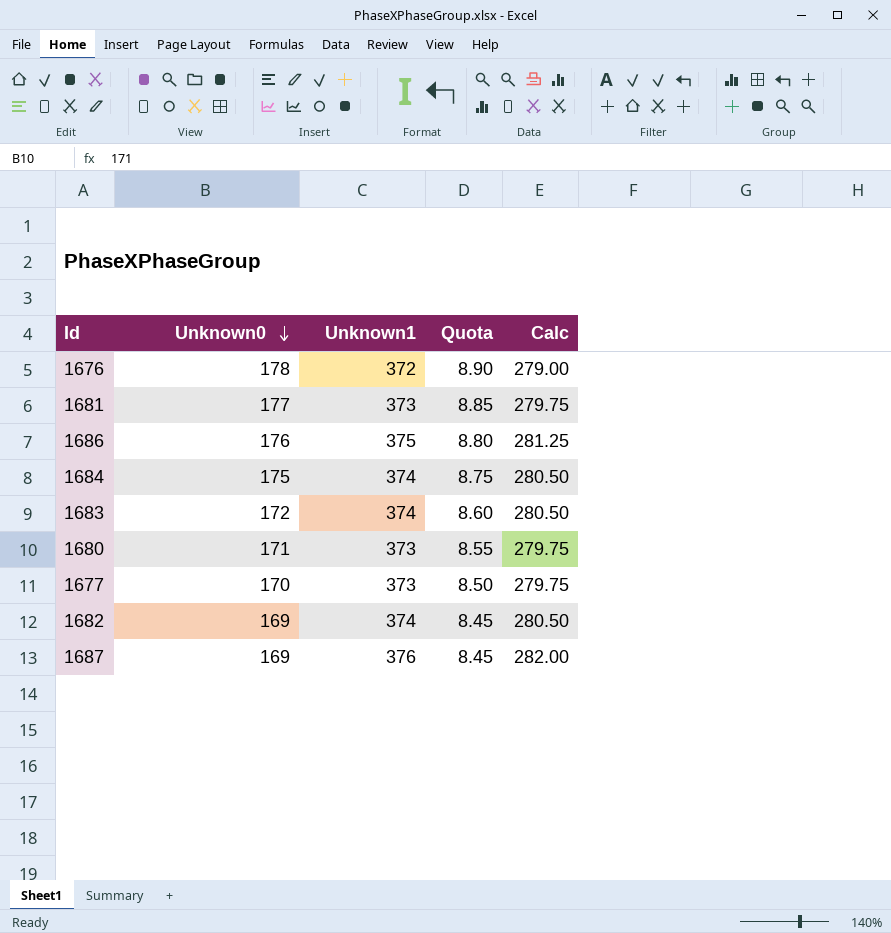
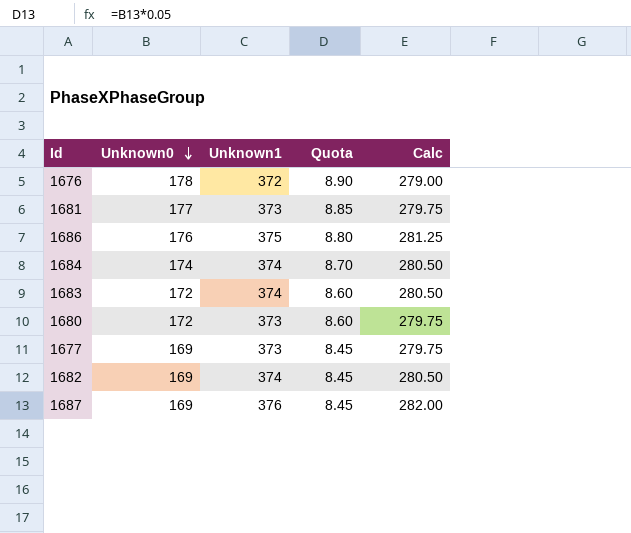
1684 | Unknown0: 175 -> 174
1684 | Quota: 8.75 -> 8.70
1680 | Unknown0: 171 -> 172
1680 | Quota: 8.55 -> 8.60
1677 | Unknown0: 170 -> 169
1677 | Quota: 8.50 -> 8.45

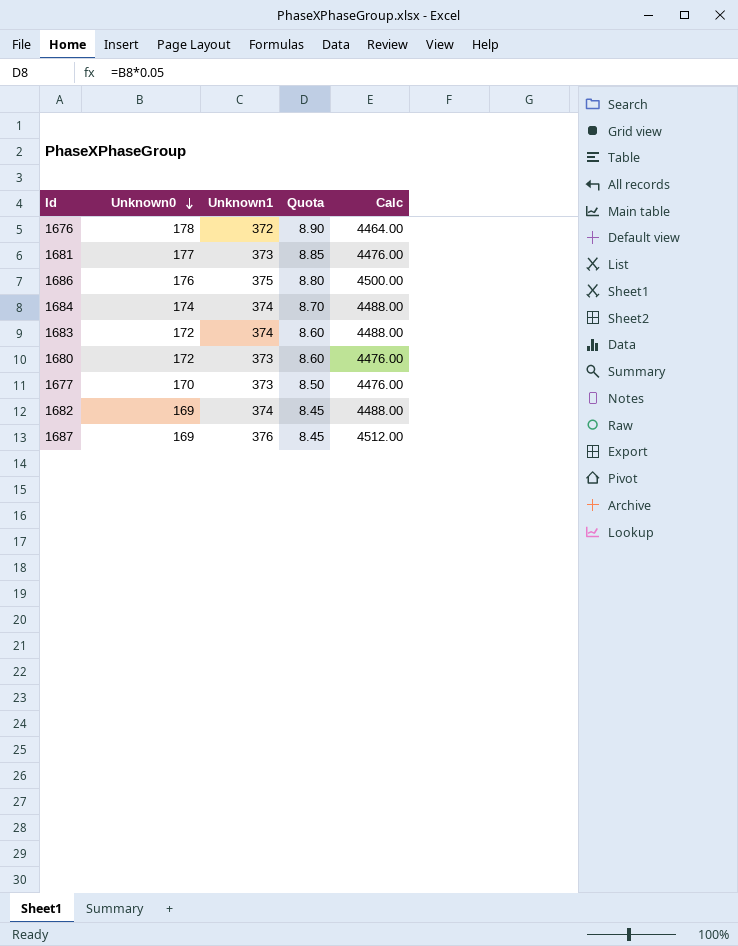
column Calc | formula: [Unknown1] * 0.75 -> [Unknown1] * 12
1677 | Unknown0: 169 -> 170
1677 | Quota: 8.45 -> 8.50

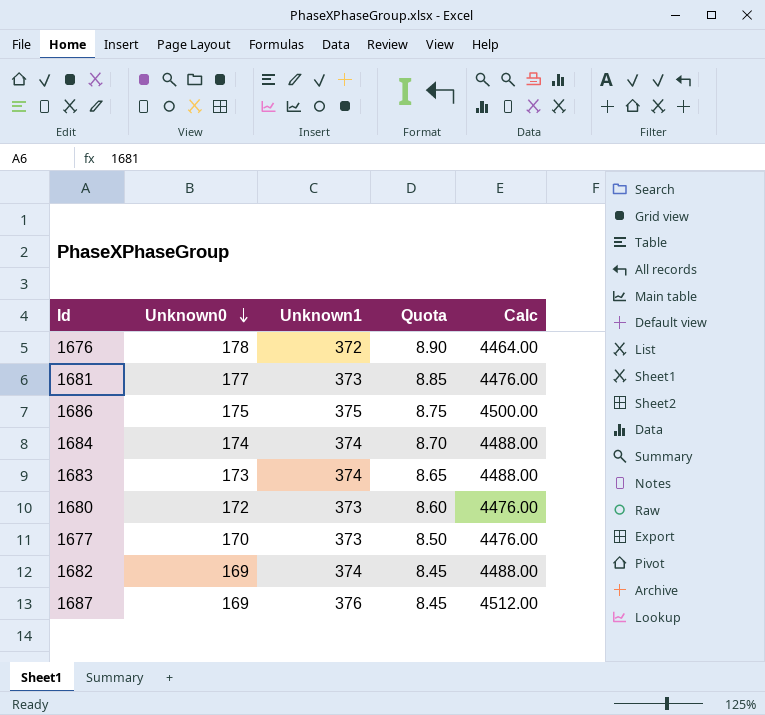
1686 | Unknown0: 176 -> 175
1686 | Quota: 8.80 -> 8.75
1683 | Unknown0: 172 -> 173
1683 | Quota: 8.60 -> 8.65

